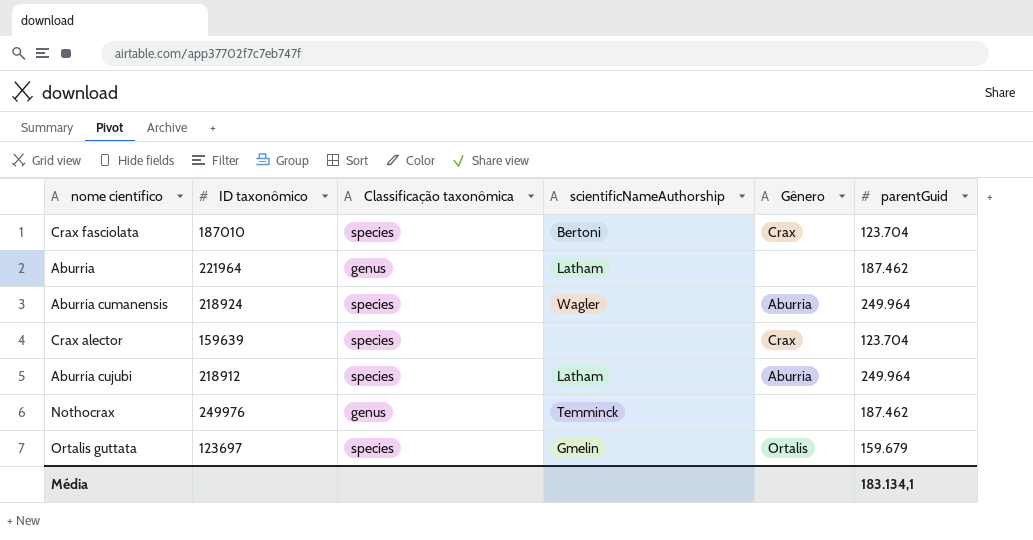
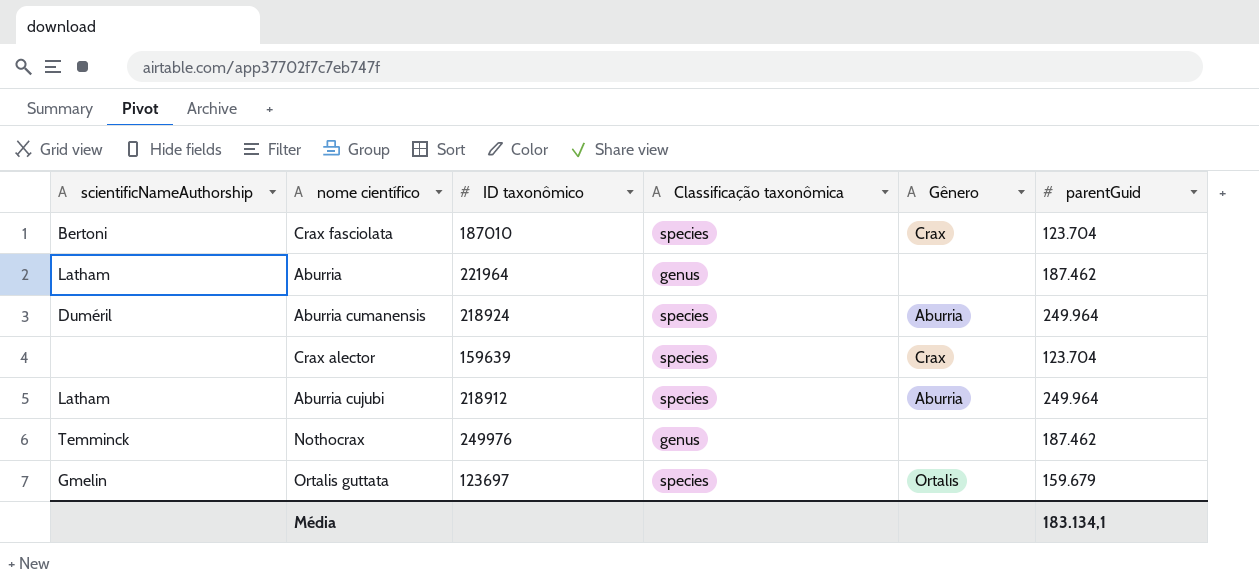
column scientificNameAuthorship | position: 4 -> 1
Aburria cumanensis | scientificNameAuthorship: Wagler -> Duméril

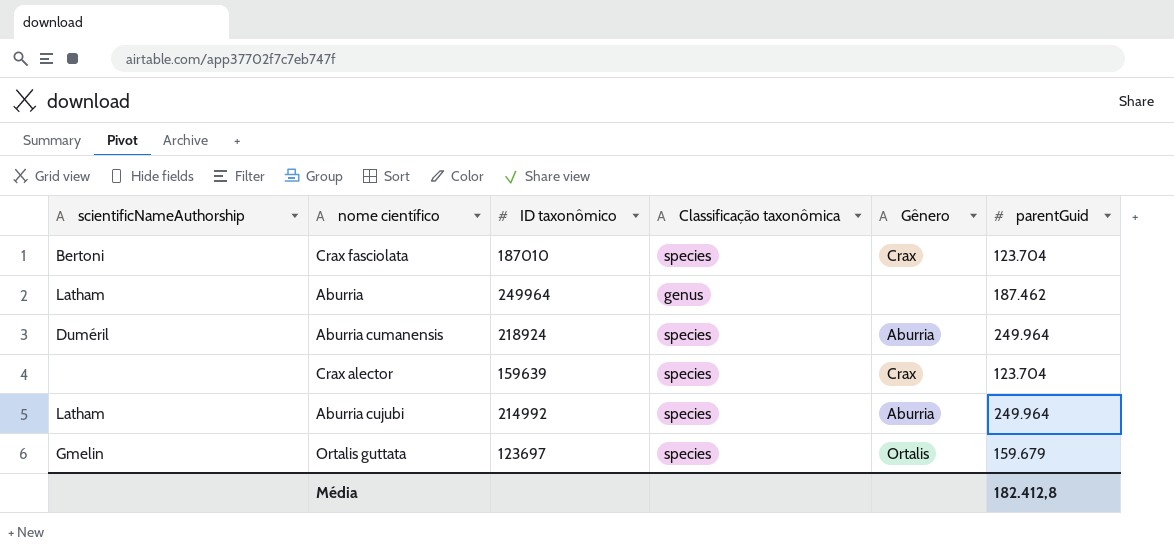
row Nothocrax: Temminck | 249976 | genus | none | 187.462 -> none
Aburria | ID taxonômico: 221964 -> 249964
Aburria cujubi | ID taxonômico: 218912 -> 214992
Média | parentGuid: 183.134,1 -> 182.412,8

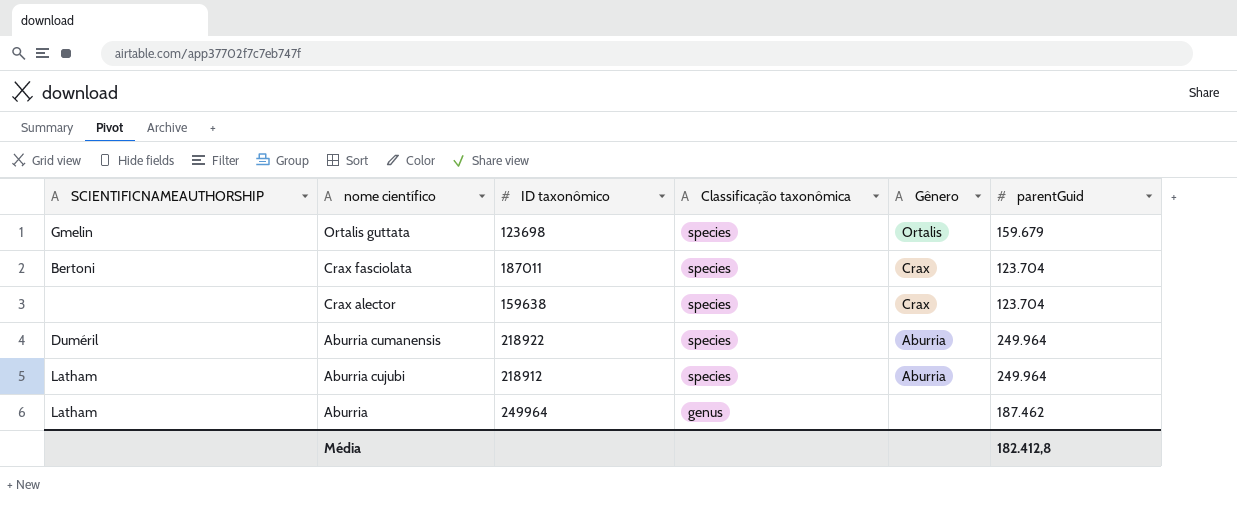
row order: none -> nome científico descending
column name: scientificNameAuthorship -> SCIENTIFICNAMEAUTHORSHIP
Ortalis guttata | ID taxonômico: 123697 -> 123698
Crax fasciolata | ID taxonômico: 187010 -> 187011
Crax alector | ID taxonômico: 159639 -> 159638
Aburria cumanensis | ID taxonômico: 218924 -> 218922
Aburria cujubi | ID taxonômico: 214992 -> 218912

